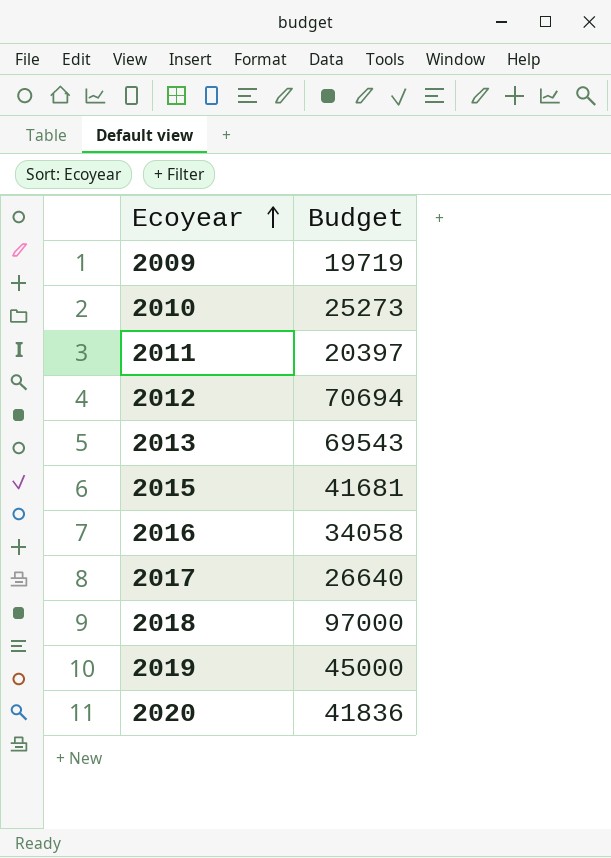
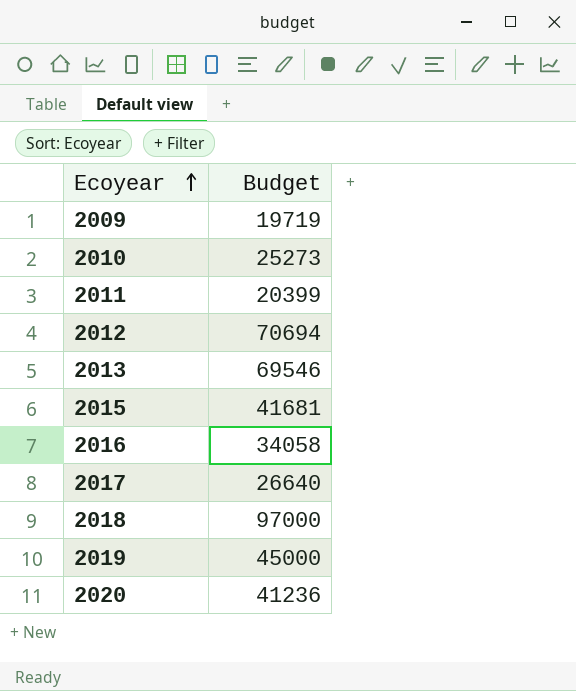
2011 | Budget: 20397 -> 20399
2013 | Budget: 69543 -> 69546
2020 | Budget: 41836 -> 41236

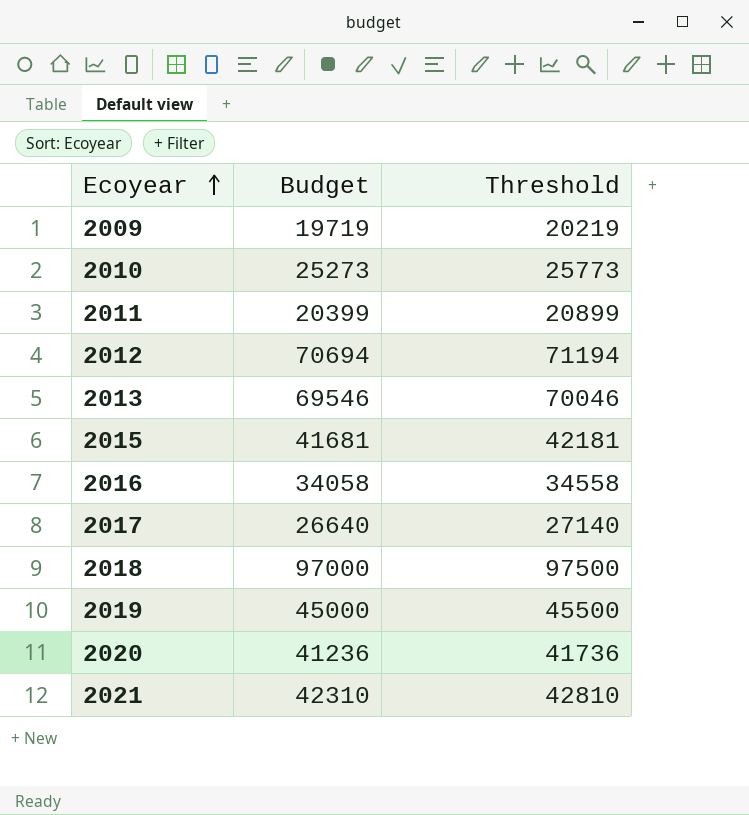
column Threshold | formula: none -> [Budget] + 500
row 2021: none -> 42310 | 42810

